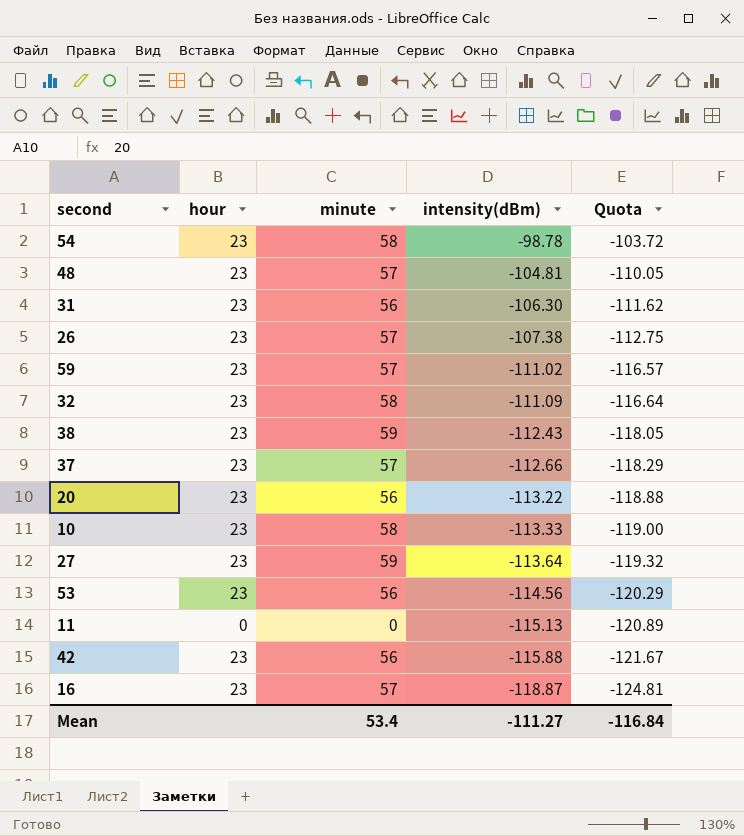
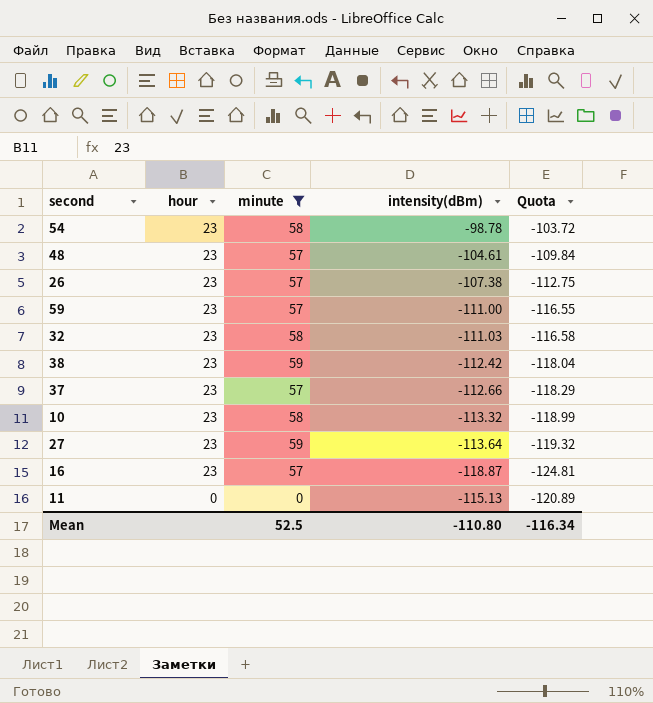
filter: none -> minute != 56
row order: intensity(dBm) descending -> hour descending
48 | intensity(dBm): -104.81 -> -104.61
48 | Quota: -110.05 -> -109.84
59 | intensity(dBm): -111.02 -> -111.00
59 | Quota: -116.57 -> -116.55
32 | intensity(dBm): -111.09 -> -111.03
32 | Quota: -116.64 -> -116.58
38 | intensity(dBm): -112.43 -> -112.42
38 | Quota: -118.05 -> -118.04
10 | intensity(dBm): -113.33 -> -113.32
10 | Quota: -119.00 -> -118.99
Mean | minute: 53.4 -> 52.5
Mean | intensity(dBm): -111.27 -> -110.80
Mean | Quota: -116.84 -> -116.34

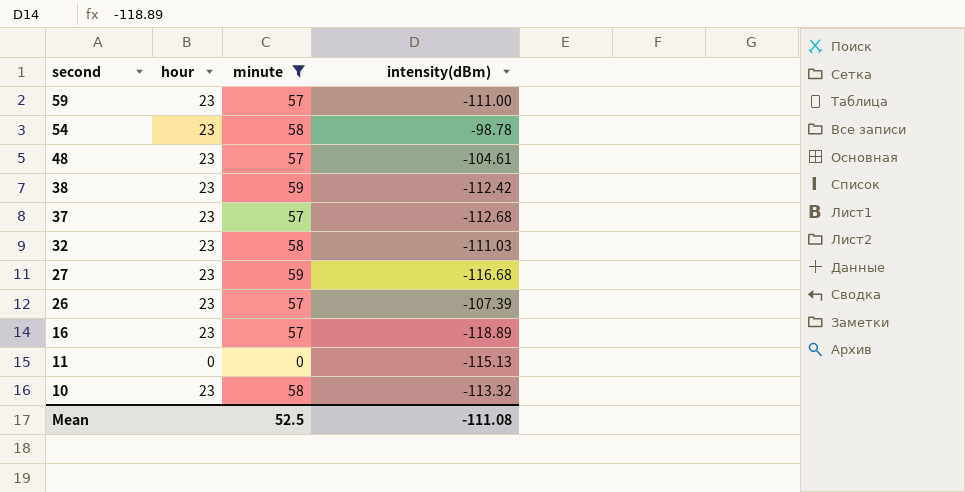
row order: hour descending -> second descending
column Quota | formula: [intensity(dBm)] * 1.05 -> none
37 | intensity(dBm): -112.66 -> -112.68
27 | intensity(dBm): -113.64 -> -116.68
26 | intensity(dBm): -107.38 -> -107.39
16 | intensity(dBm): -118.87 -> -118.89
Mean | intensity(dBm): -110.80 -> -111.08

